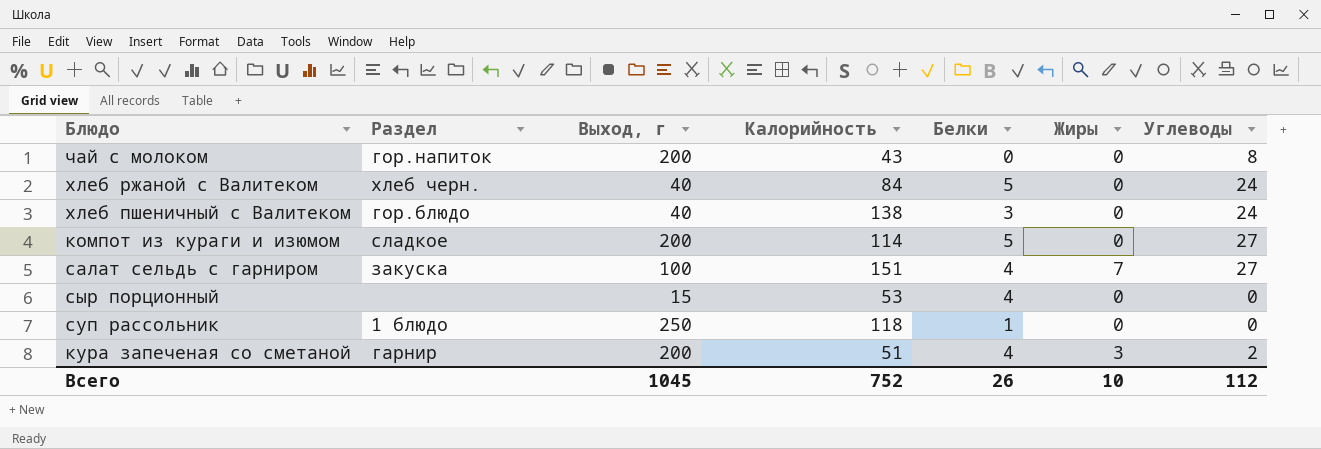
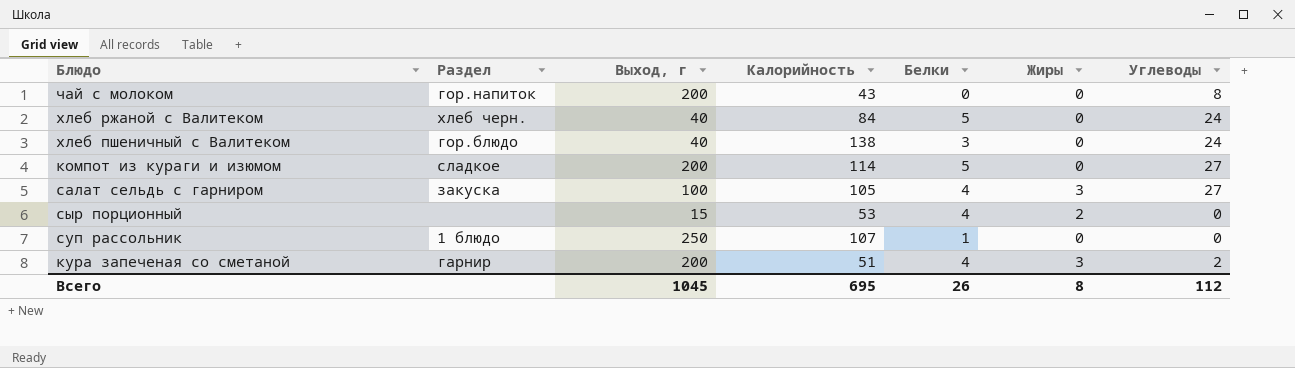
салат сельдь с гарниром | Калорийность: 151 -> 105
салат сельдь с гарниром | Жиры: 7 -> 3
сыр порционный | Жиры: 0 -> 2
суп рассольник | Калорийность: 118 -> 107
Всего | Калорийность: 752 -> 695
Всего | Жиры: 10 -> 8

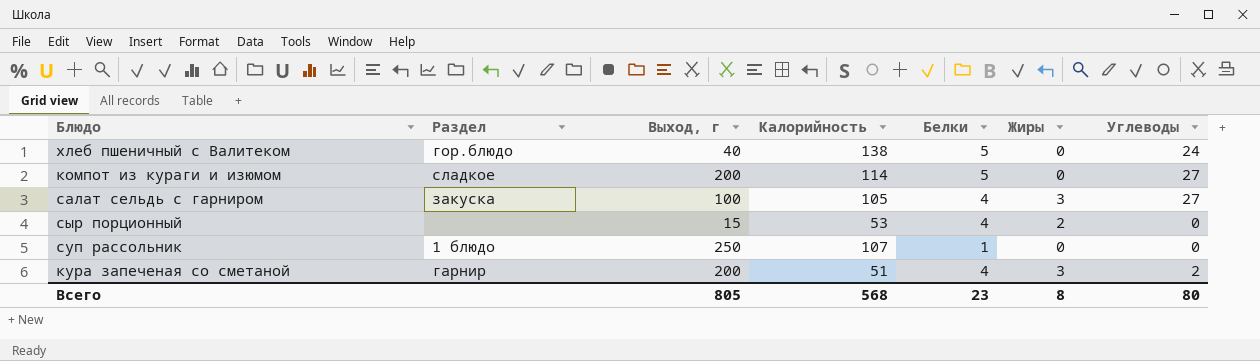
row чай с молоком: гор.напиток | 200 | 43 | 0 | 0 | 8 -> none
row хлеб ржаной с Валитеком: хлеб черн. | 40 | 84 | 5 | 0 | 24 -> none
хлеб пшеничный с Валитеком | Белки: 3 -> 5
Всего | Выход, г: 1045 -> 805
Всего | Калорийность: 695 -> 568
Всего | Белки: 26 -> 23
Всего | Углеводы: 112 -> 80

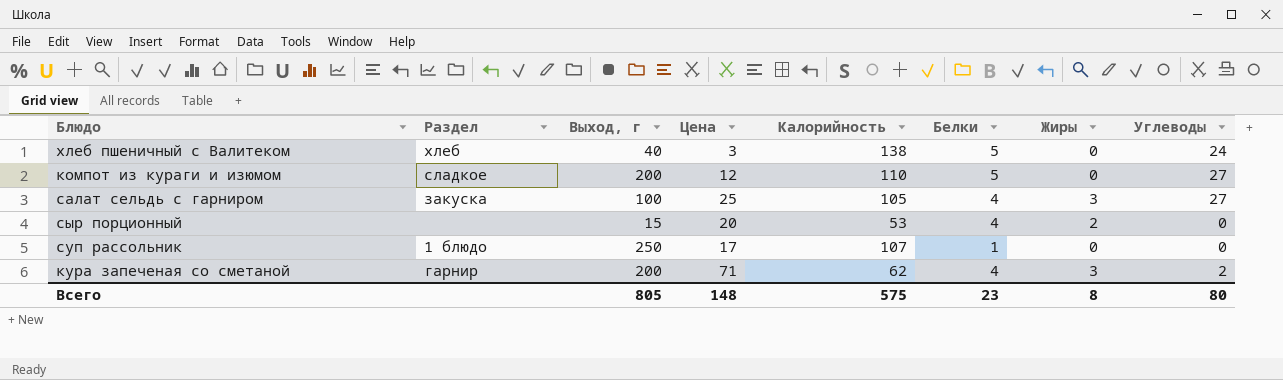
column Цена | position: none -> 4
хлеб пшеничный с Валитеком | Раздел: гор.блюдо -> хлеб
компот из кураги и изюмом | Калорийность: 114 -> 110
кура запеченая со сметаной | Калорийность: 51 -> 62
Всего | Калорийность: 568 -> 575

